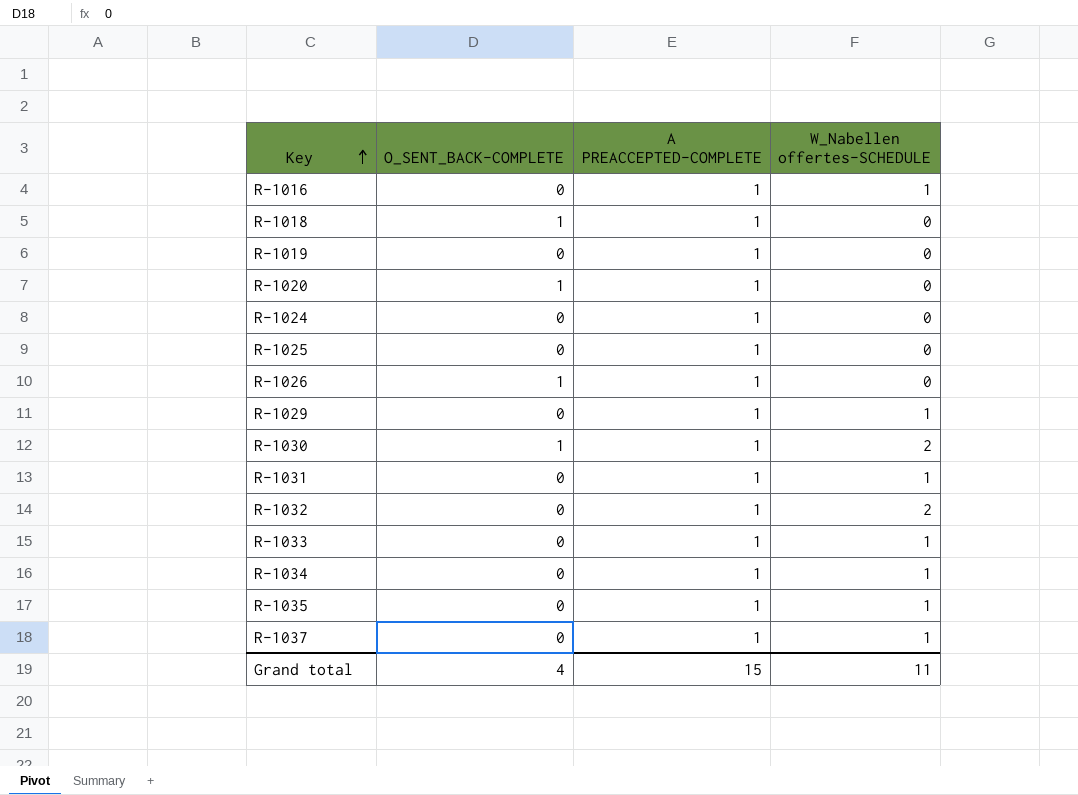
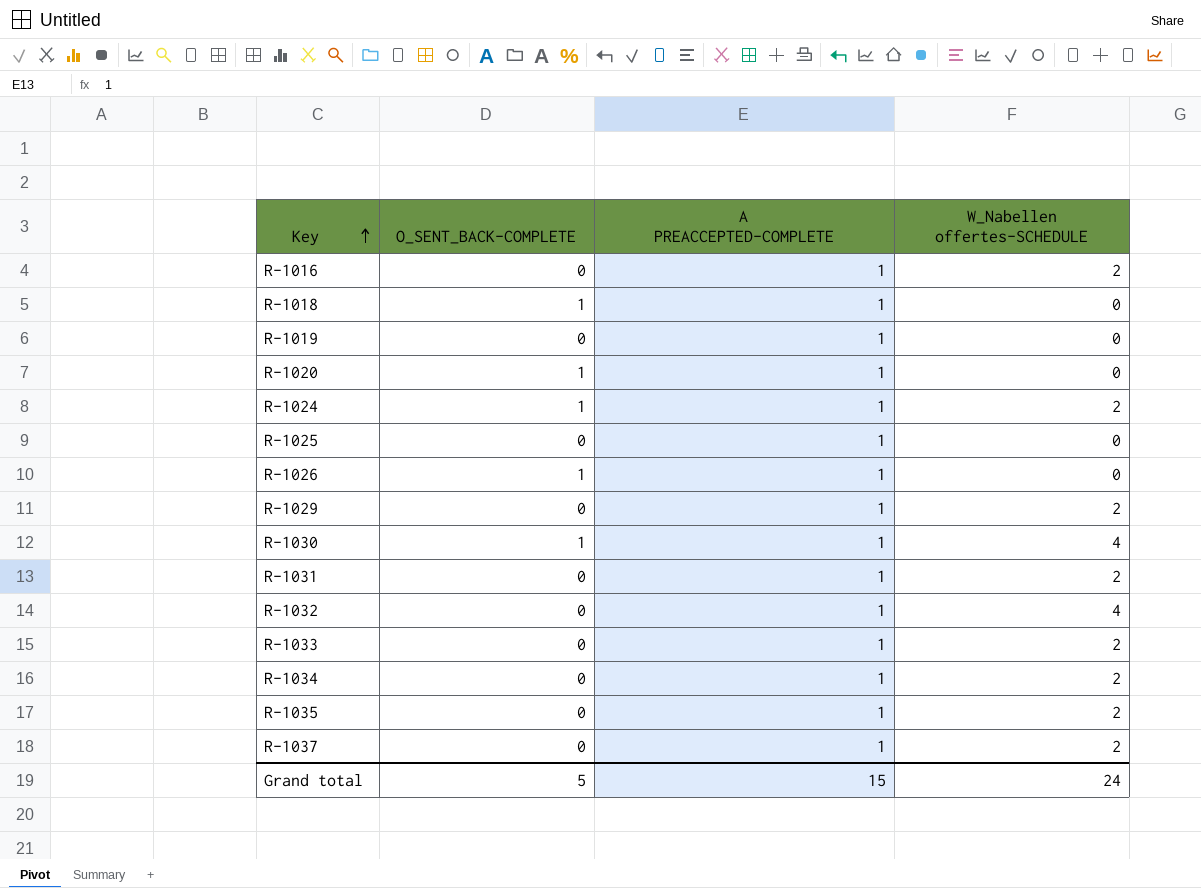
R-1016 | W_Nabellen offertes-SCHEDULE: 1 -> 2
R-1024 | O_SENT_BACK-COMPLETE: 0 -> 1
R-1024 | W_Nabellen offertes-SCHEDULE: 0 -> 2
R-1029 | W_Nabellen offertes-SCHEDULE: 1 -> 2
R-1030 | W_Nabellen offertes-SCHEDULE: 2 -> 4
R-1031 | W_Nabellen offertes-SCHEDULE: 1 -> 2
R-1032 | W_Nabellen offertes-SCHEDULE: 2 -> 4
R-1033 | W_Nabellen offertes-SCHEDULE: 1 -> 2
R-1034 | W_Nabellen offertes-SCHEDULE: 1 -> 2
R-1035 | W_Nabellen offertes-SCHEDULE: 1 -> 2
R-1037 | W_Nabellen offertes-SCHEDULE: 1 -> 2
Grand total | O_SENT_BACK-COMPLETE: 4 -> 5
Grand total | W_Nabellen offertes-SCHEDULE: 11 -> 24

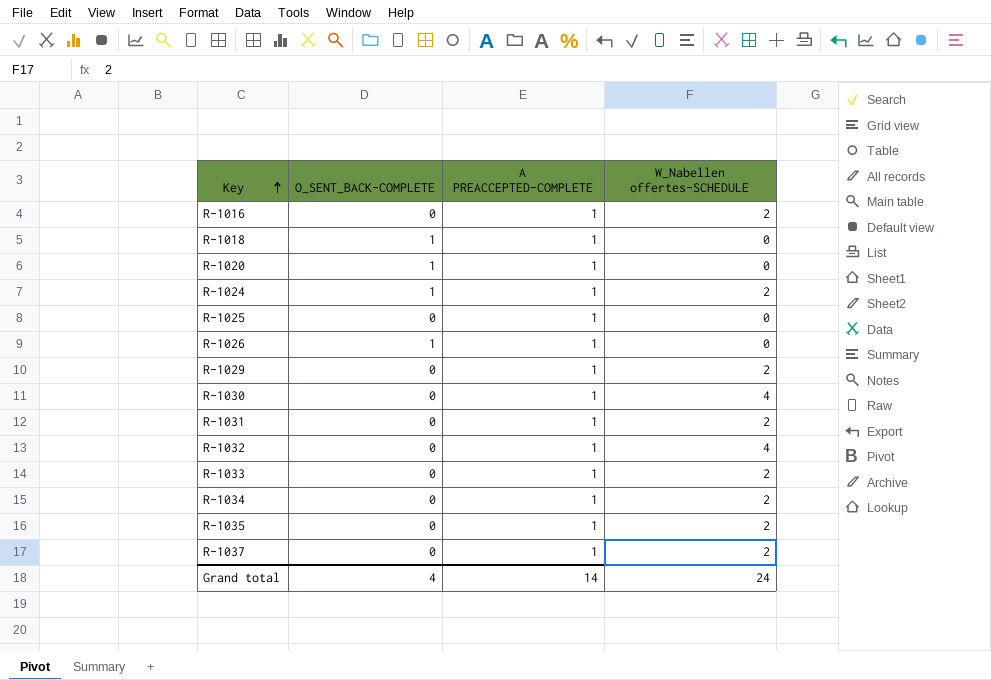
row R-1019: 0 | 1 | 0 -> none
R-1030 | O_SENT_BACK-COMPLETE: 1 -> 0
Grand total | O_SENT_BACK-COMPLETE: 5 -> 4
Grand total | A PREACCEPTED-COMPLETE: 15 -> 14

